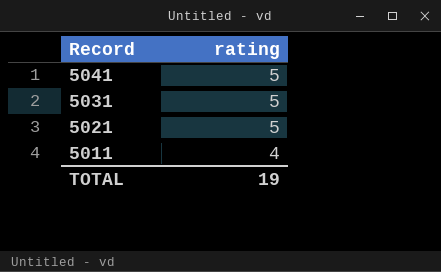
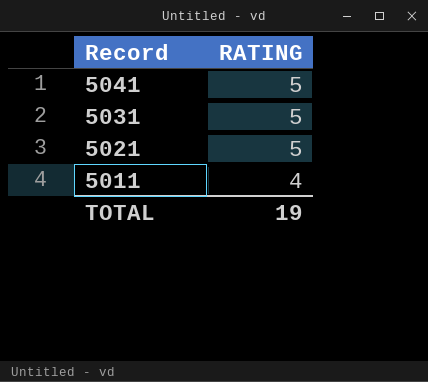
column name: rating -> RATING

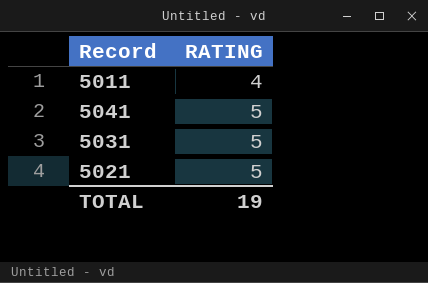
row order: Record descending -> RATING ascending

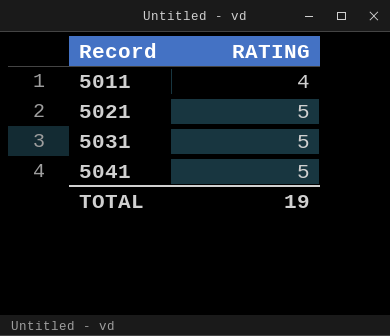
row order: RATING ascending -> Record ascending

